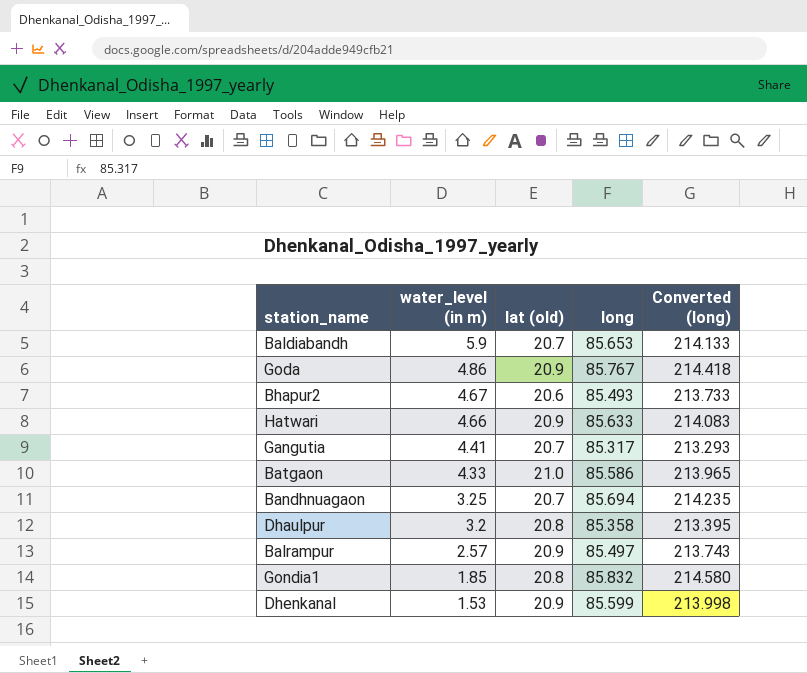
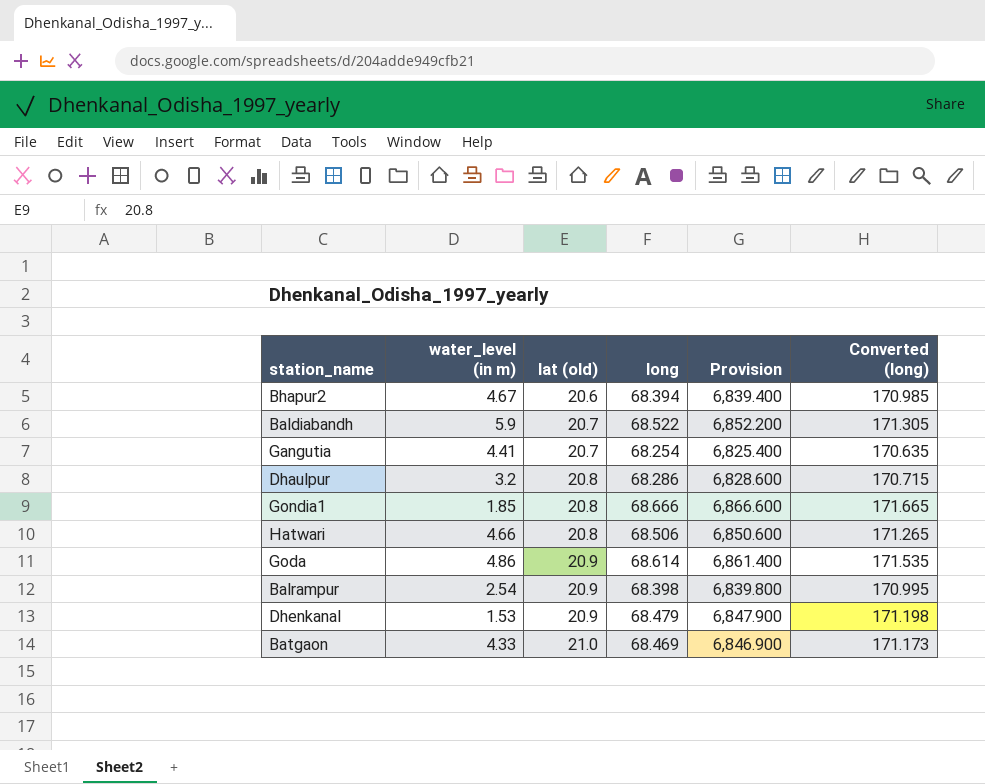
row order: water_level (in m) descending -> lat (old) ascending
column Provision | formula: none -> [long] * 100
row Bandhnuagaon: 3.25 | 20.7 | 85.694 | 214.235 -> none
Bhapur2 | long: 85.493 -> 68.394
Bhapur2 | Converted (long): 213.733 -> 170.985
Baldiabandh | long: 85.653 -> 68.522
Baldiabandh | Converted (long): 214.133 -> 171.305
Gangutia | long: 85.317 -> 68.254
Gangutia | Converted (long): 213.293 -> 170.635
Dhaulpur | long: 85.358 -> 68.286
Dhaulpur | Converted (long): 213.395 -> 170.715
Gondia1 | long: 85.832 -> 68.666
Gondia1 | Converted (long): 214.580 -> 171.665
Hatwari | lat (old): 20.9 -> 20.8
Hatwari | long: 85.633 -> 68.506
Hatwari | Converted (long): 214.083 -> 171.265
Goda | long: 85.767 -> 68.614
Goda | Converted (long): 214.418 -> 171.535
Balrampur | water_level (in m): 2.57 -> 2.54
Balrampur | long: 85.497 -> 68.398
Balrampur | Converted (long): 213.743 -> 170.995
Dhenkanal | long: 85.599 -> 68.479
Dhenkanal | Converted (long): 213.998 -> 171.198
Batgaon | long: 85.586 -> 68.469
Batgaon | Converted (long): 213.965 -> 171.173

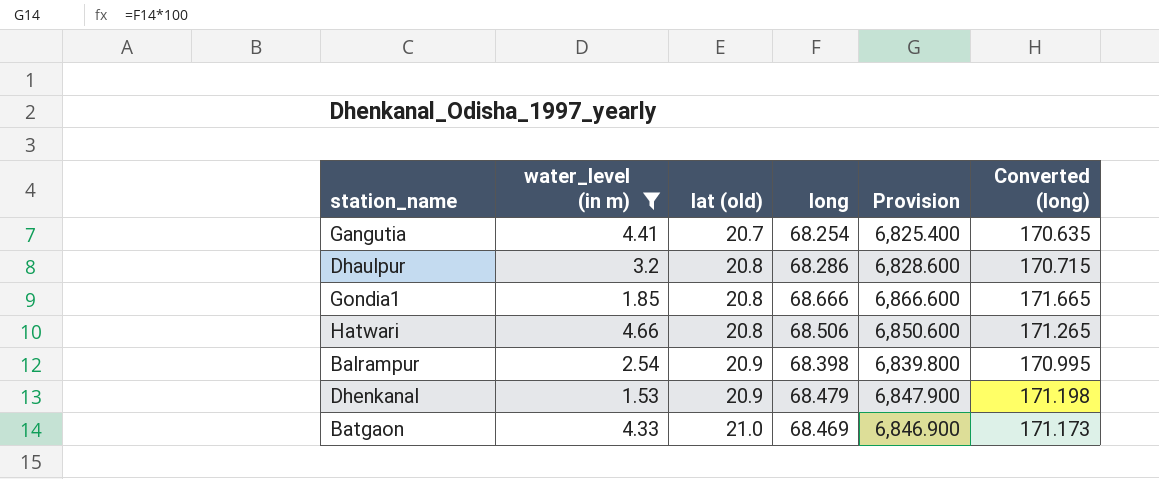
filter: none -> water_level (in m) <= 4.66

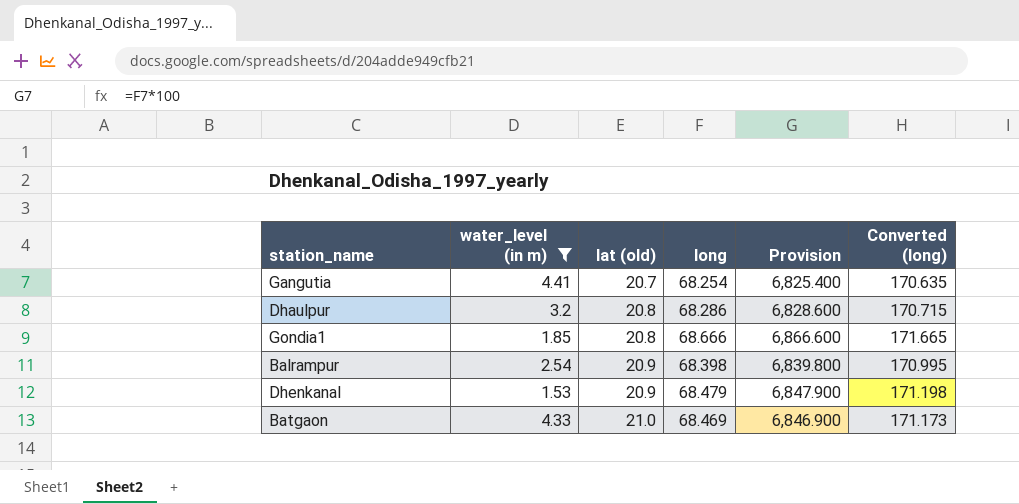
row Hatwari: 4.66 | 20.8 | 68.506 | 6,850.600 | 171.265 -> none

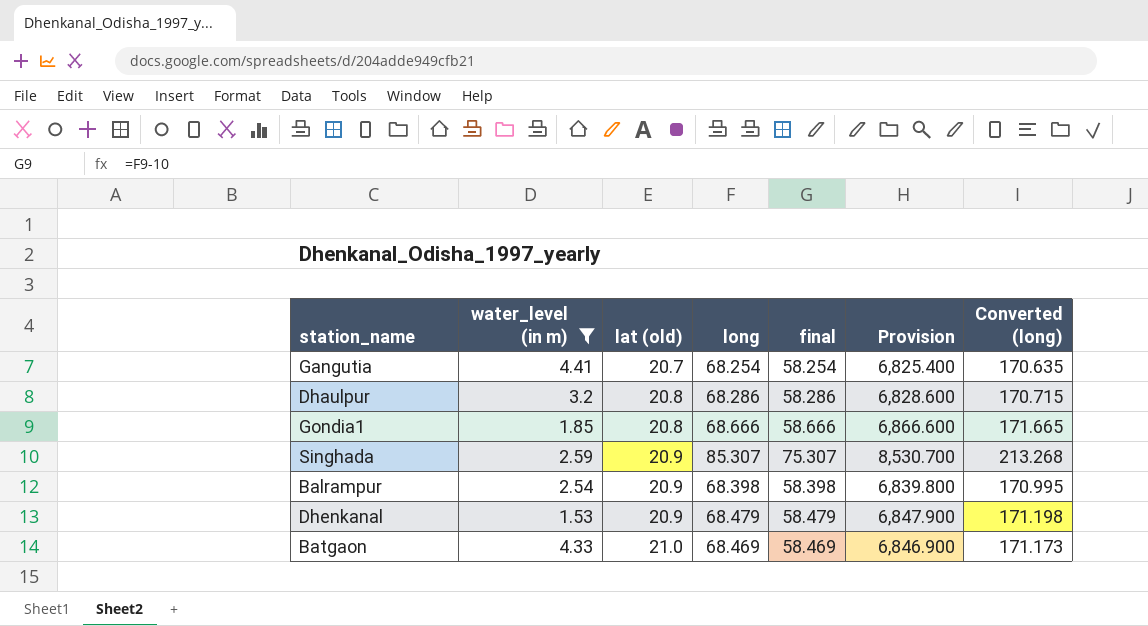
column final | formula: none -> [long] - 10
row Singhada: none -> 2.59 | 20.9 | 85.307 | 75.307 | 8,530.700 | 213.268

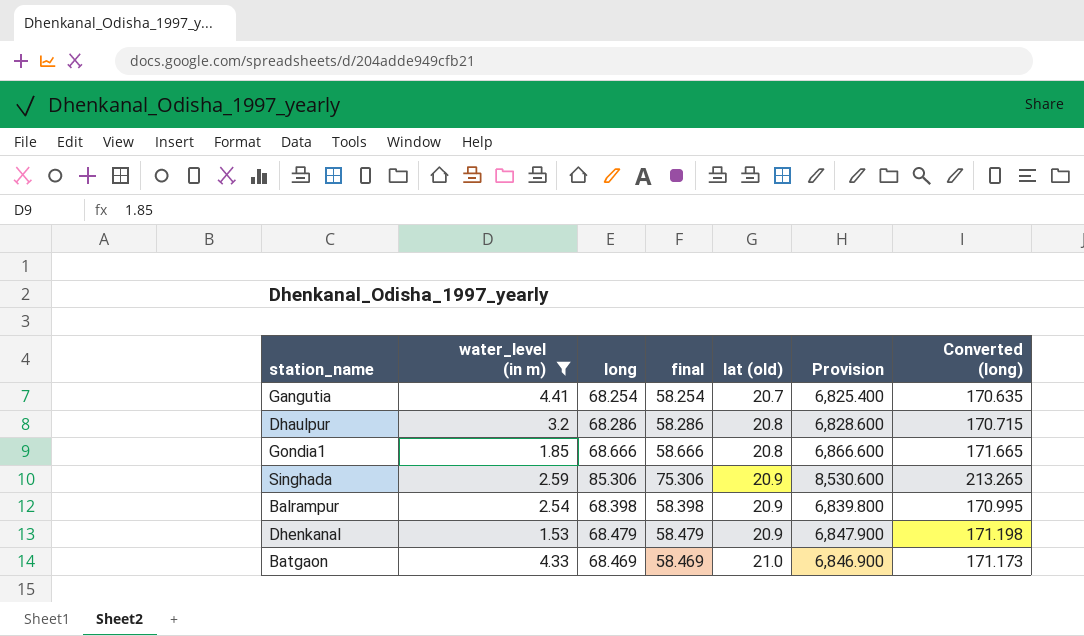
column lat (old) | position: 3 -> 5
Singhada | long: 85.307 -> 85.306
Singhada | final: 75.307 -> 75.306
Singhada | Provision: 8,530.700 -> 8,530.600
Singhada | Converted (long): 213.268 -> 213.265

